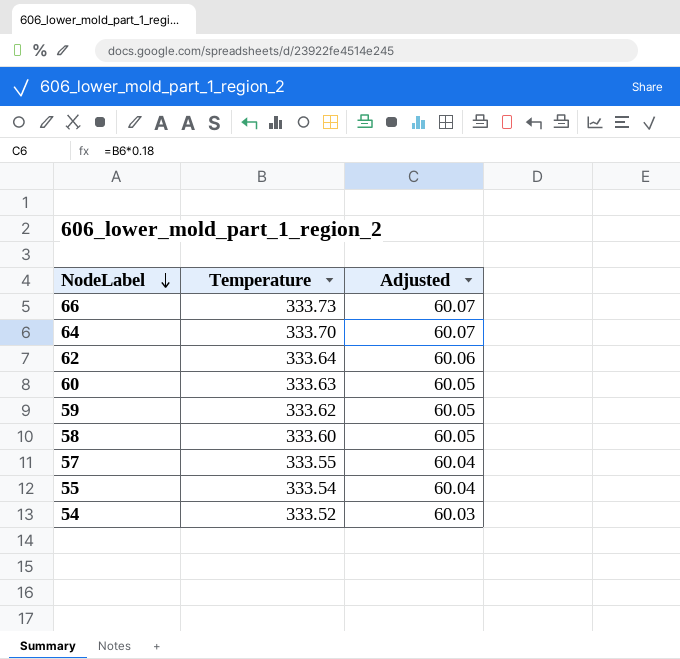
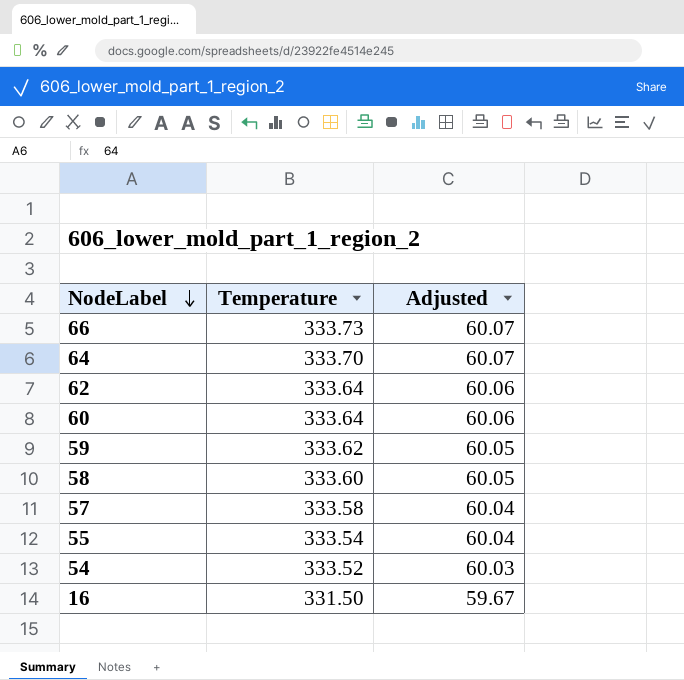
60 | Temperature: 333.63 -> 333.64
60 | Adjusted: 60.05 -> 60.06
57 | Temperature: 333.55 -> 333.58
row 16: none -> 331.50 | 59.67

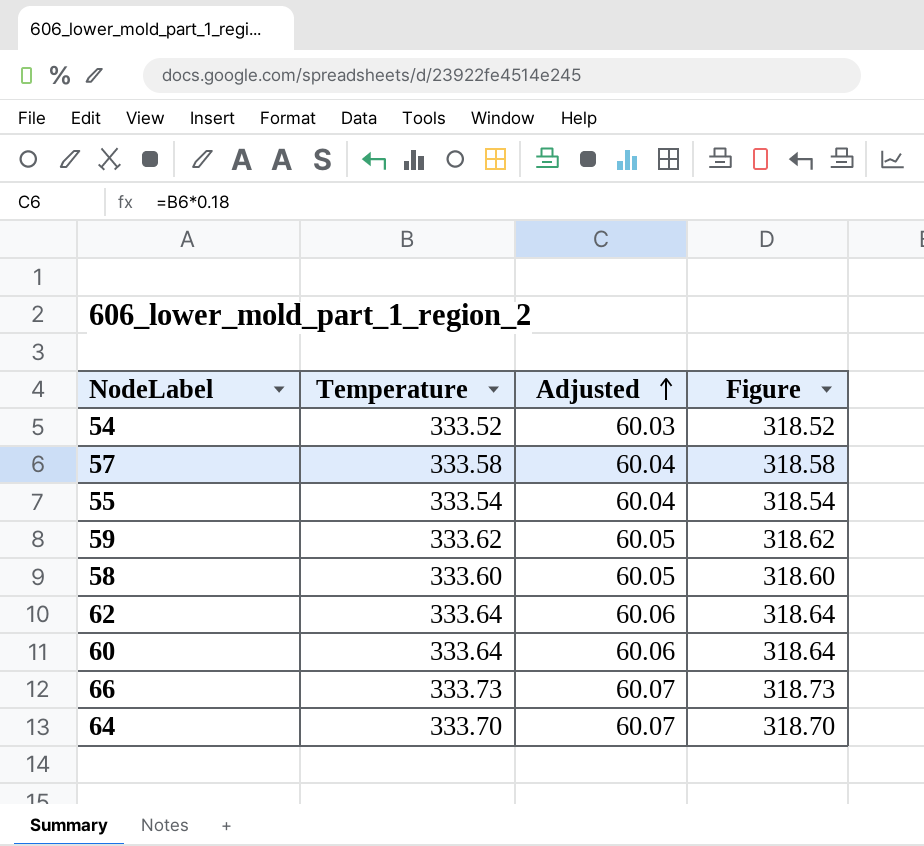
row order: NodeLabel descending -> Adjusted ascending
column Figure | formula: none -> [Temperature] - 15
row 16: 331.50 | 59.67 -> none

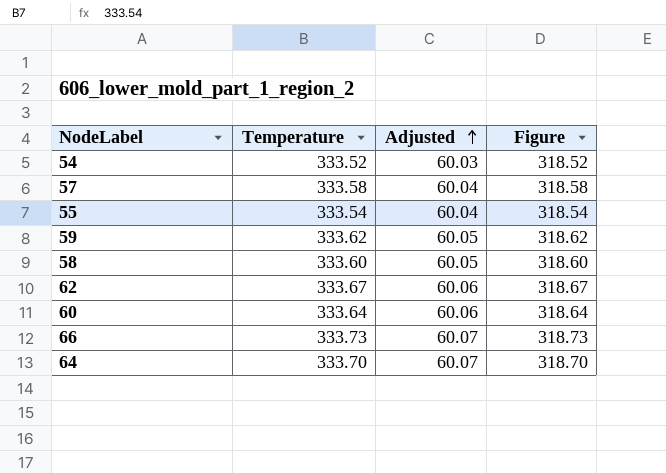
62 | Temperature: 333.64 -> 333.67
62 | Figure: 318.64 -> 318.67

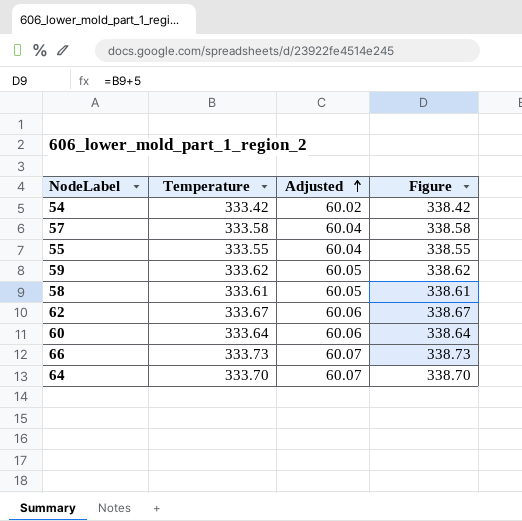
column Figure | formula: [Temperature] - 15 -> [Temperature] + 5
54 | Temperature: 333.52 -> 333.42
54 | Adjusted: 60.03 -> 60.02
55 | Temperature: 333.54 -> 333.55
58 | Temperature: 333.60 -> 333.61

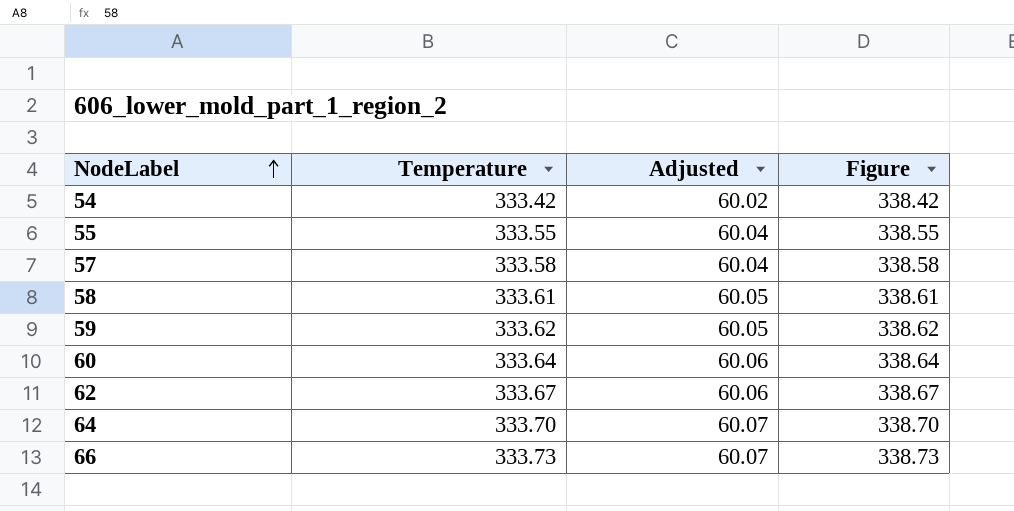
row order: Adjusted ascending -> NodeLabel ascending

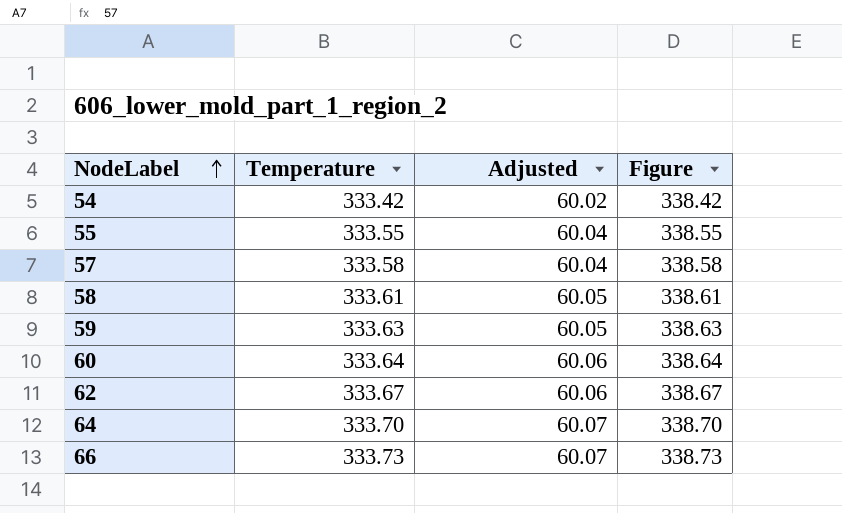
59 | Temperature: 333.62 -> 333.63
59 | Figure: 338.62 -> 338.63

